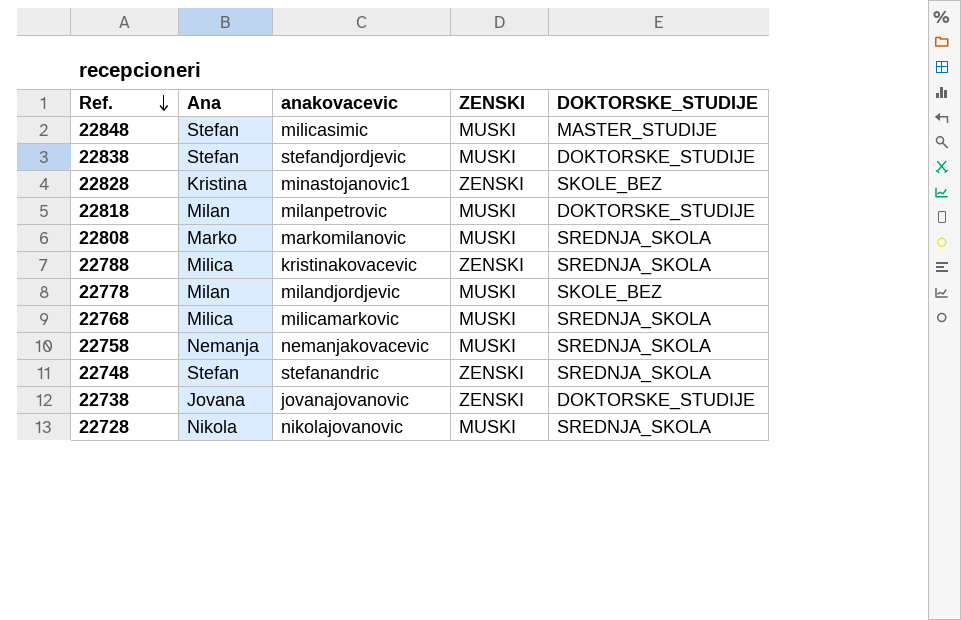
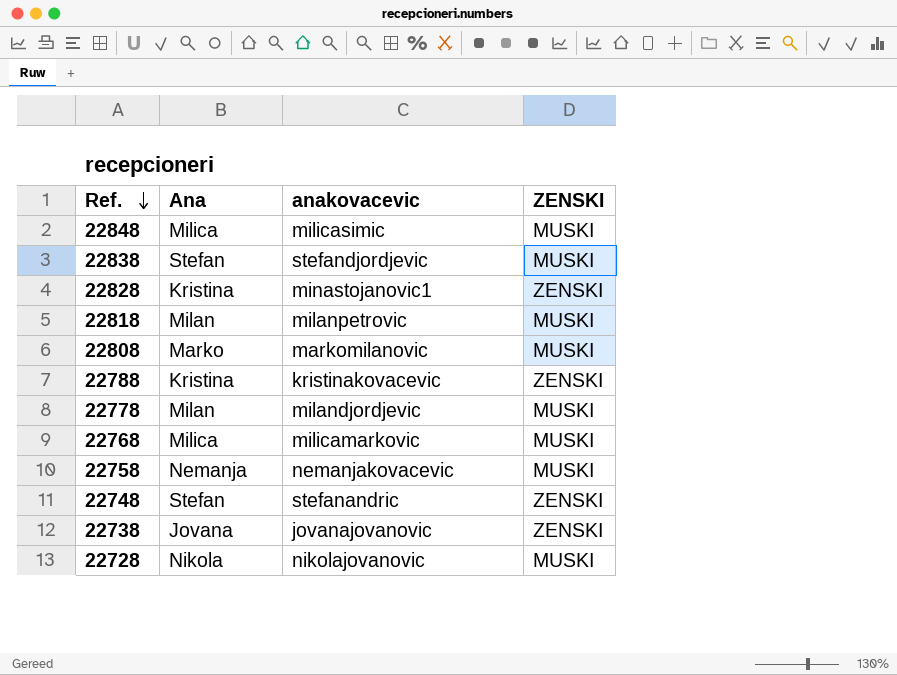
column DOKTORSKE_STUDIJE | position: 5 -> none
22848 | Ana: Stefan -> Milica
22788 | Ana: Milica -> Kristina

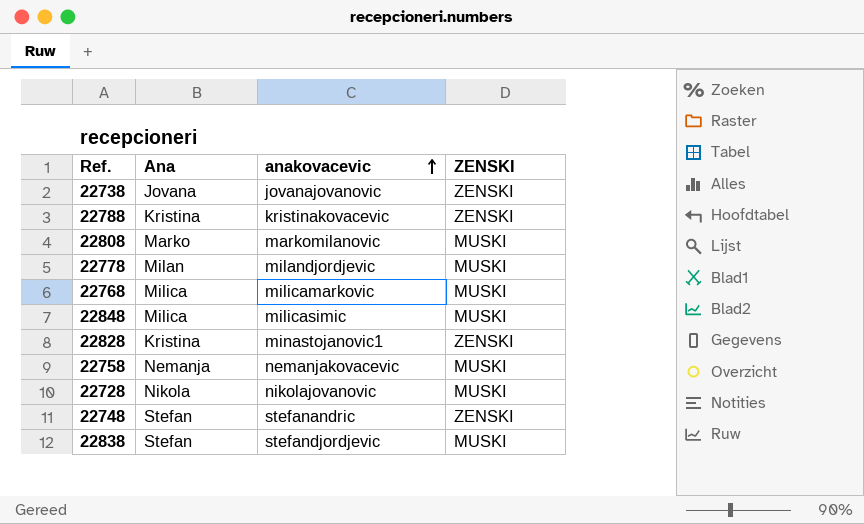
row order: Ref. descending -> anakovacevic ascending
row 22818: Milan | milanpetrovic | MUSKI -> none

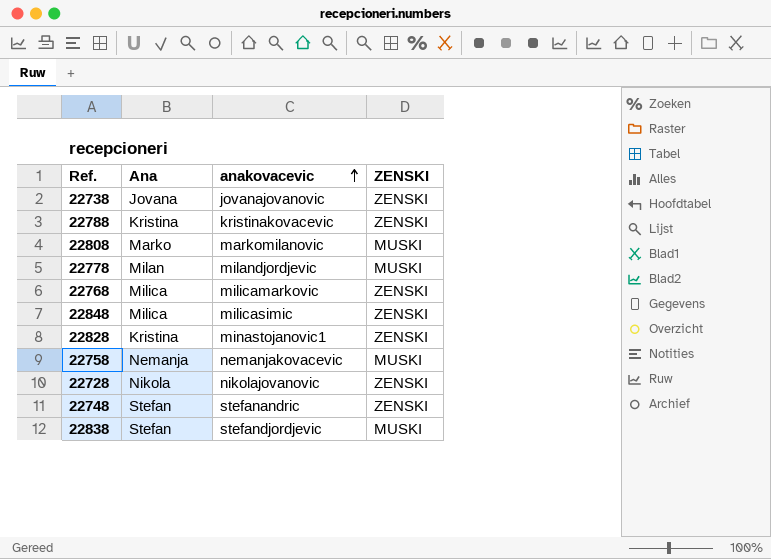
22768 | ZENSKI: MUSKI -> ZENSKI
22848 | ZENSKI: MUSKI -> ZENSKI
22728 | ZENSKI: MUSKI -> ZENSKI

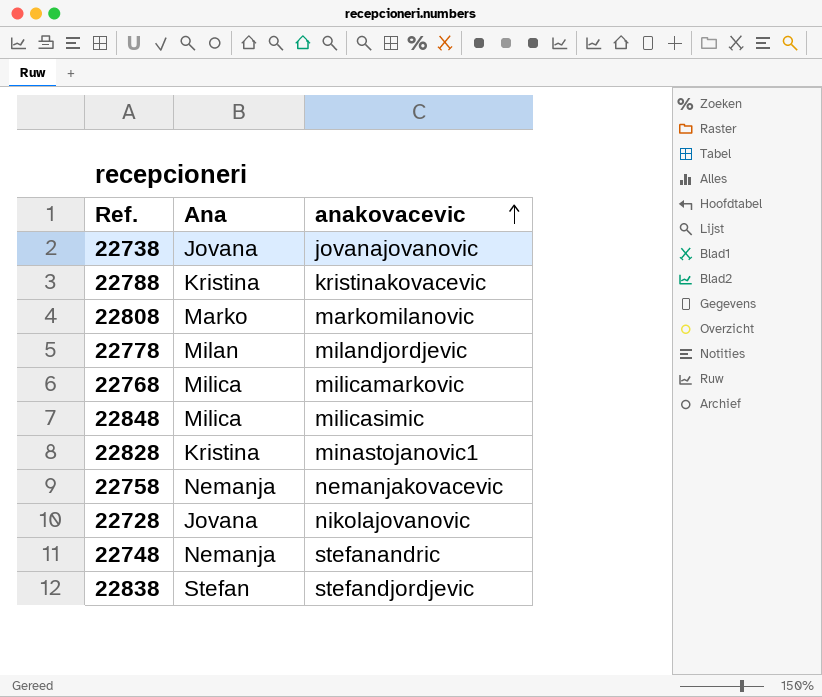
column ZENSKI | position: 4 -> none
22728 | Ana: Nikola -> Jovana
22748 | Ana: Stefan -> Nemanja

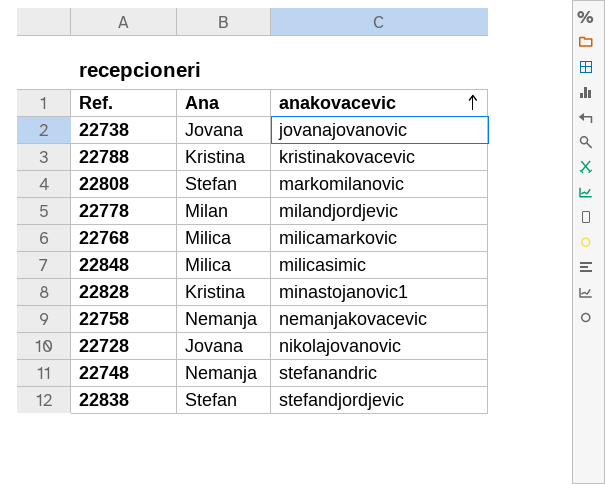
22808 | Ana: Marko -> Stefan

